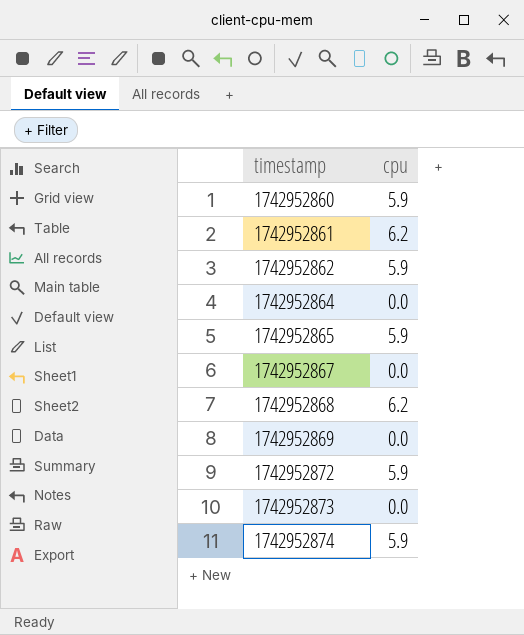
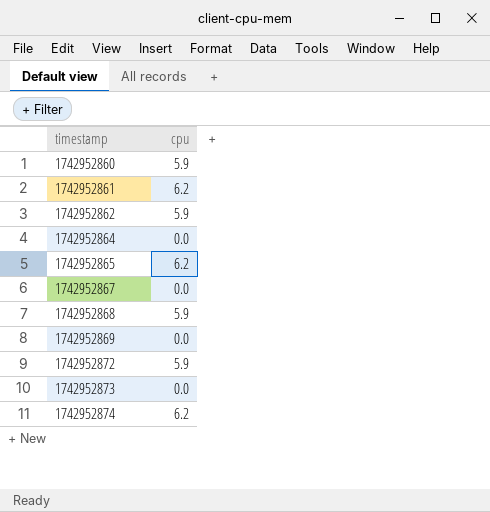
1742952865 | cpu: 5.9 -> 6.2
1742952868 | cpu: 6.2 -> 5.9
1742952874 | cpu: 5.9 -> 6.2

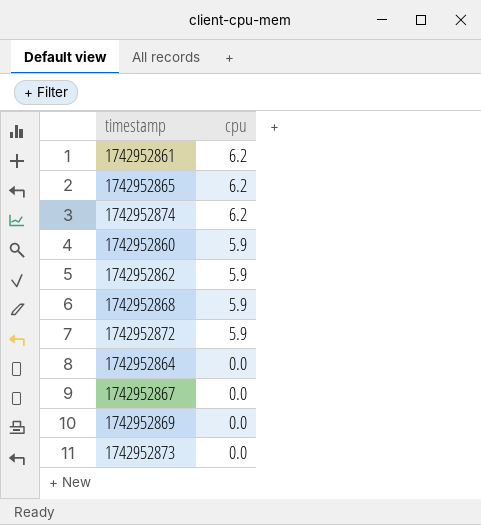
row order: timestamp ascending -> cpu descending

